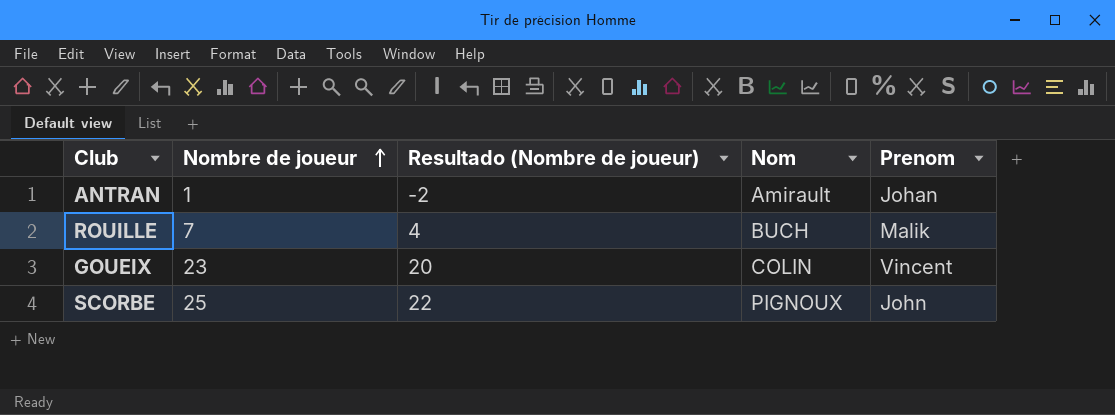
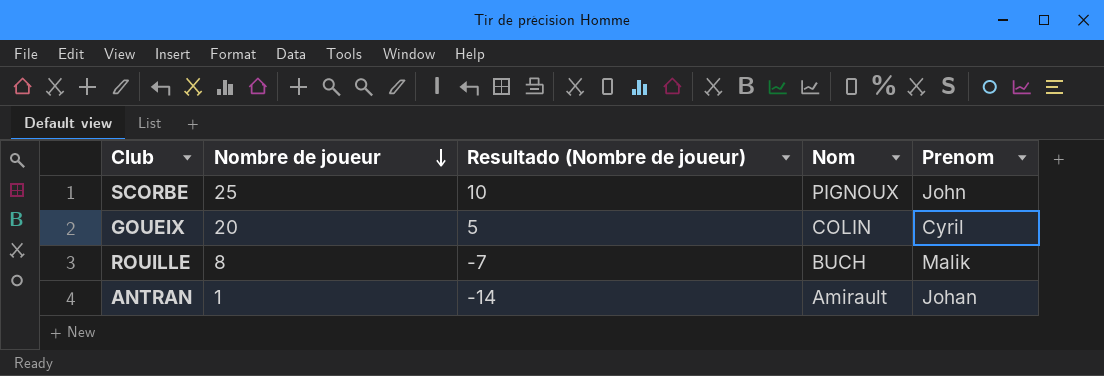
row order: Nombre de joueur ascending -> Nombre de joueur descending
column Resultado (Nombre de joueur) | formula: [Nombre de joueur] - 3 -> [Nombre de joueur] - 15
GOUEIX | Nombre de joueur: 23 -> 20
GOUEIX | Prenom: Vincent -> Cyril
ROUILLE | Nombre de joueur: 7 -> 8

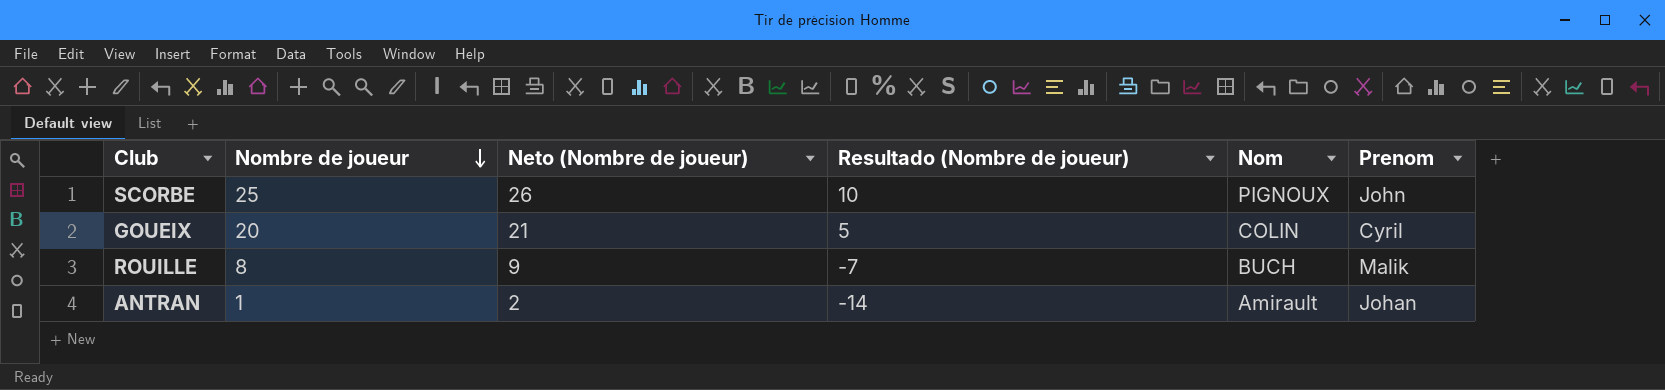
column Neto (Nombre de joueur) | formula: none -> [Nombre de joueur] + 1

